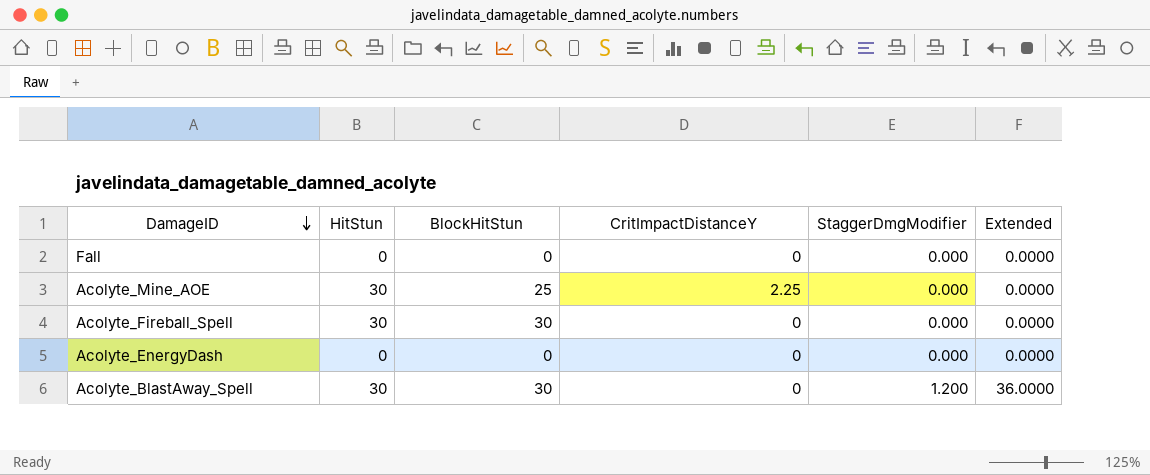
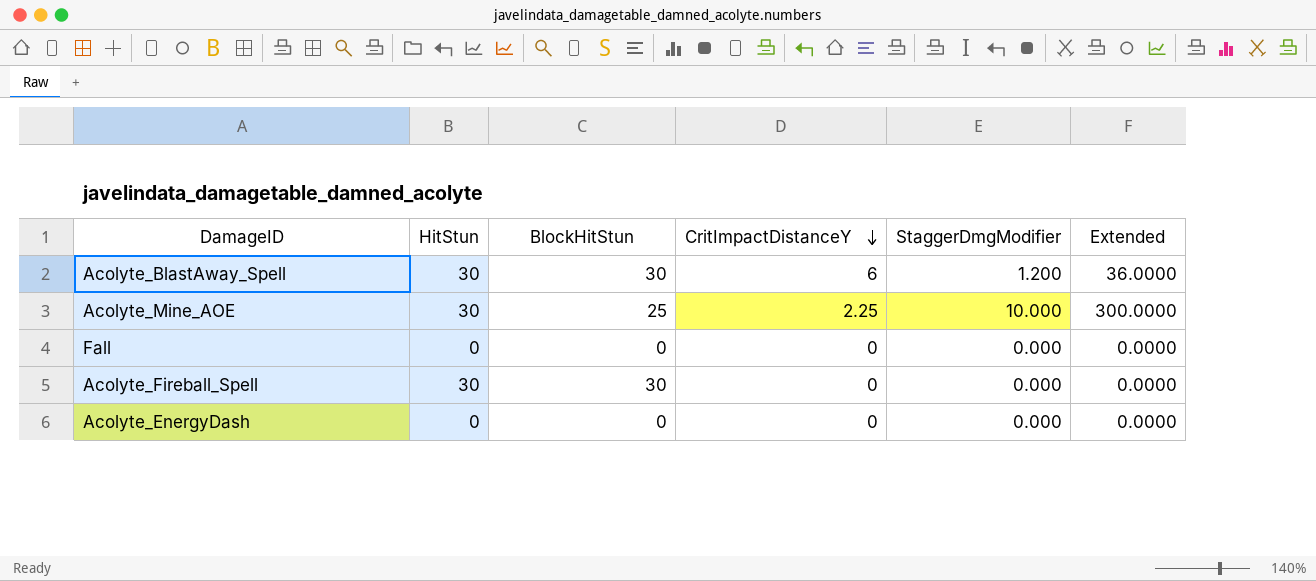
row order: DamageID descending -> CritImpactDistanceY descending
Acolyte_BlastAway_Spell | CritImpactDistanceY: 0 -> 6
Acolyte_Mine_AOE | StaggerDmgModifier: 0.000 -> 10.000
Acolyte_Mine_AOE | Extended: 0.0000 -> 300.0000

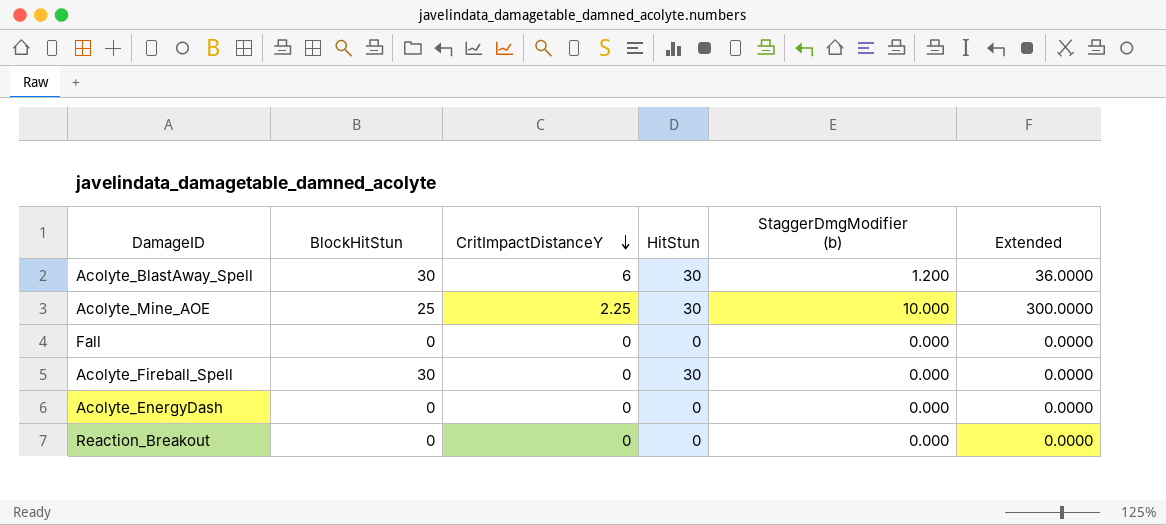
column HitStun | position: 2 -> 4
column name: StaggerDmgModifier -> StaggerDmgModifier (b)
row Reaction_Breakout: none -> 0 | 0 | 0 | 0.000 | 0.0000

